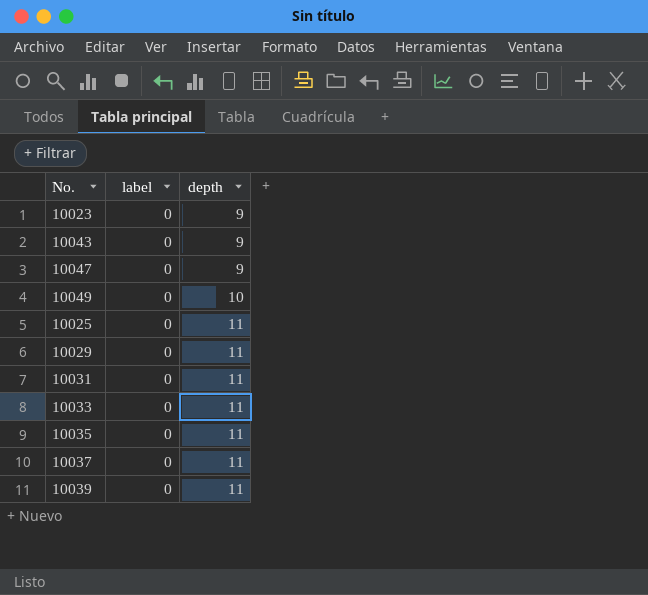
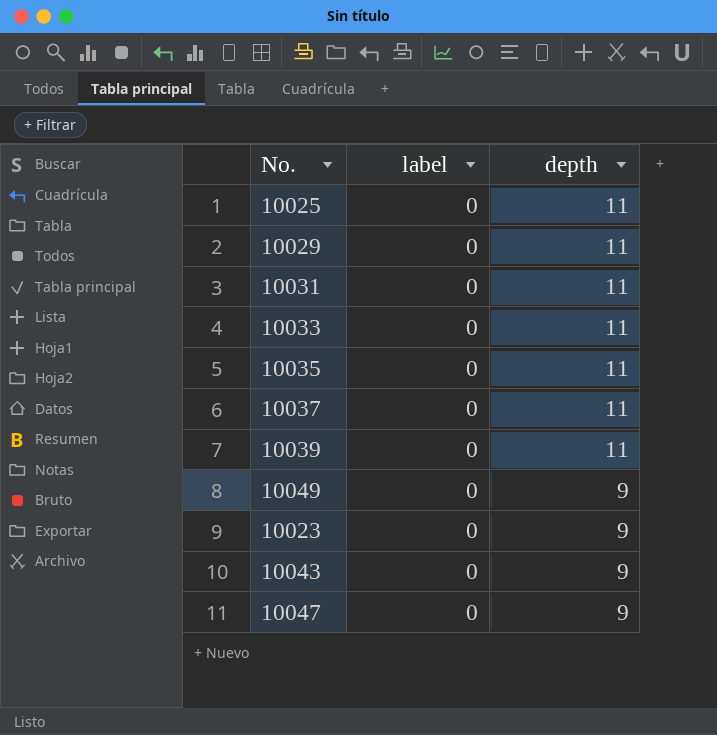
row order: depth ascending -> depth descending
10049 | depth: 10 -> 9

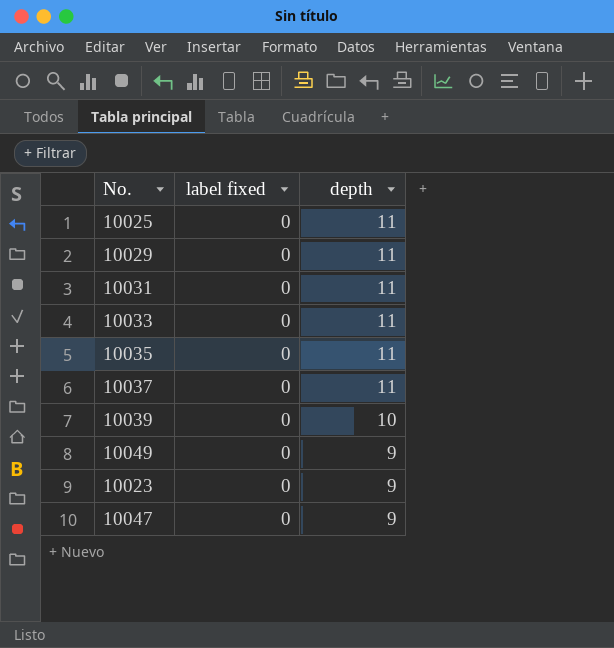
column name: label -> label fixed
row 10043: 0 | 9 -> none
10039 | depth: 11 -> 10

